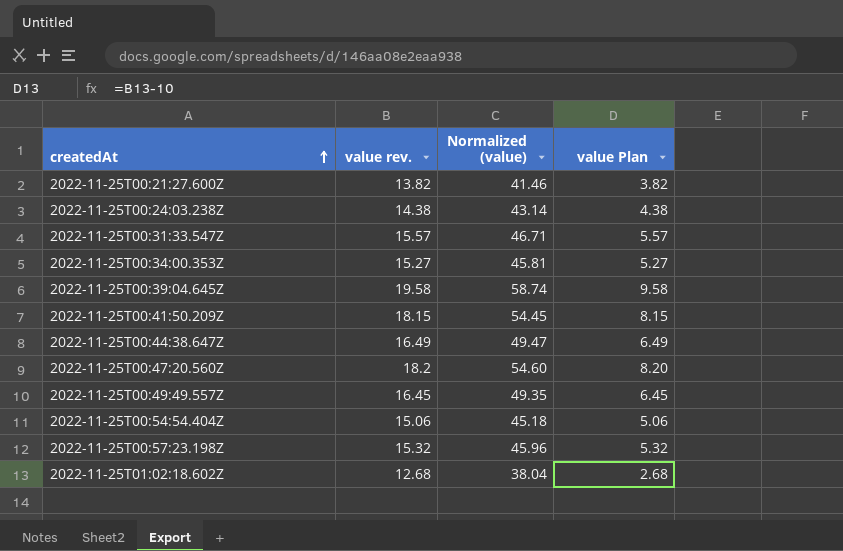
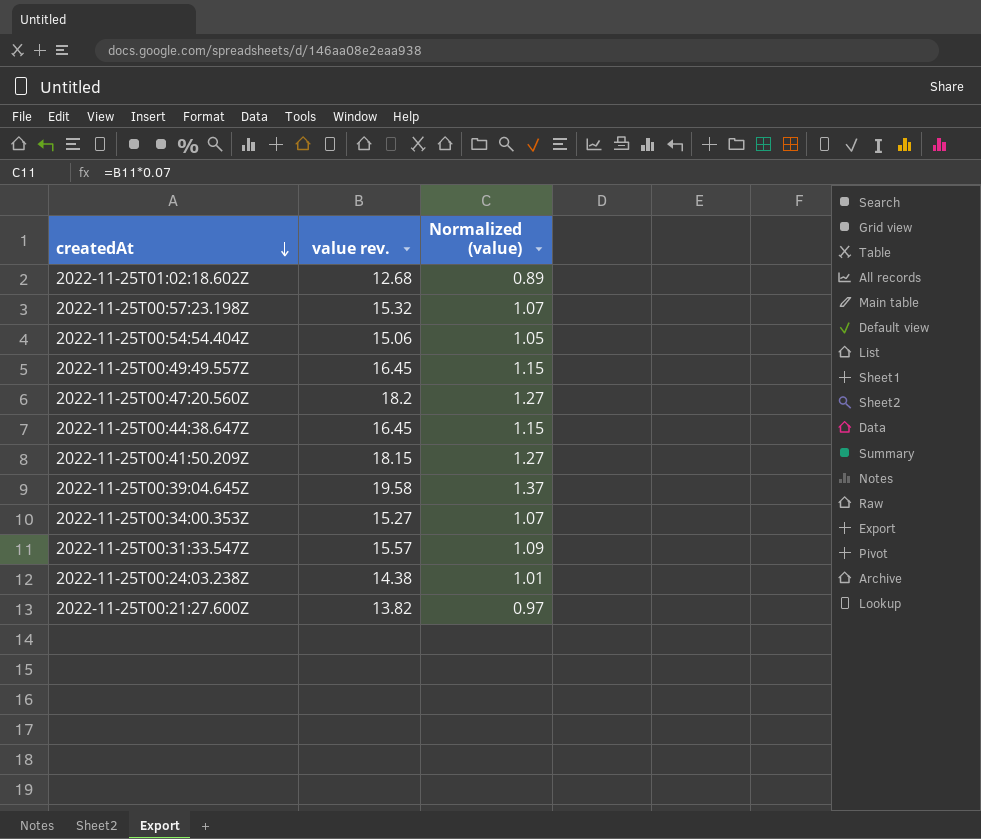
row order: createdAt ascending -> createdAt descending
column value Plan | formula: [value rev.] - 10 -> none
column Normalized (value) | formula: [value rev.] * 3 -> [value rev.] * 0.07
2022-11-25T00:44:38.647Z | value rev.: 16.49 -> 16.45

